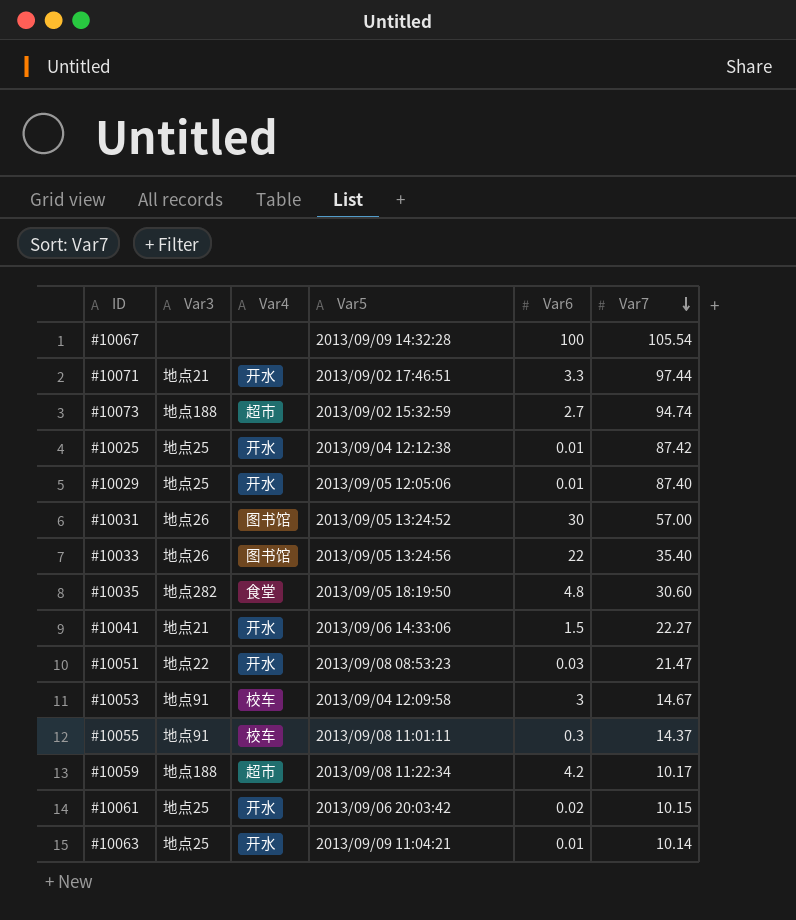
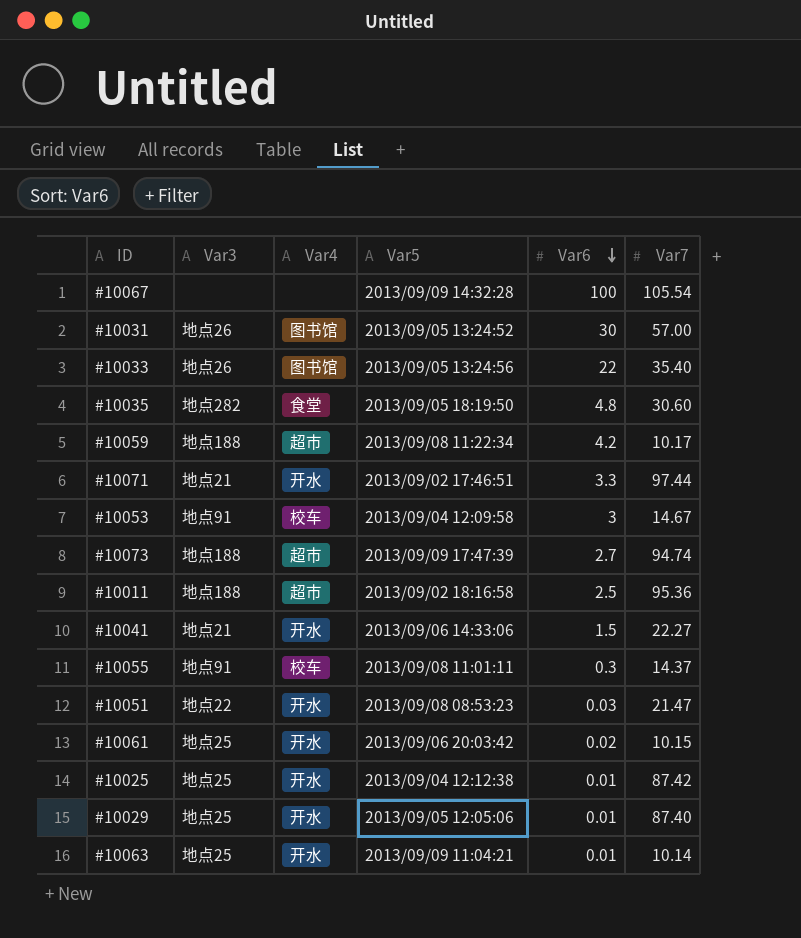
row order: Var7 descending -> Var6 descending
#10073 | Var5: 2013/09/02 15:32:59 -> 2013/09/09 17:47:39
row #10011: none -> 地点188 | 超市 | 2013/09/02 18:16:58 | 2.5 | 95.36

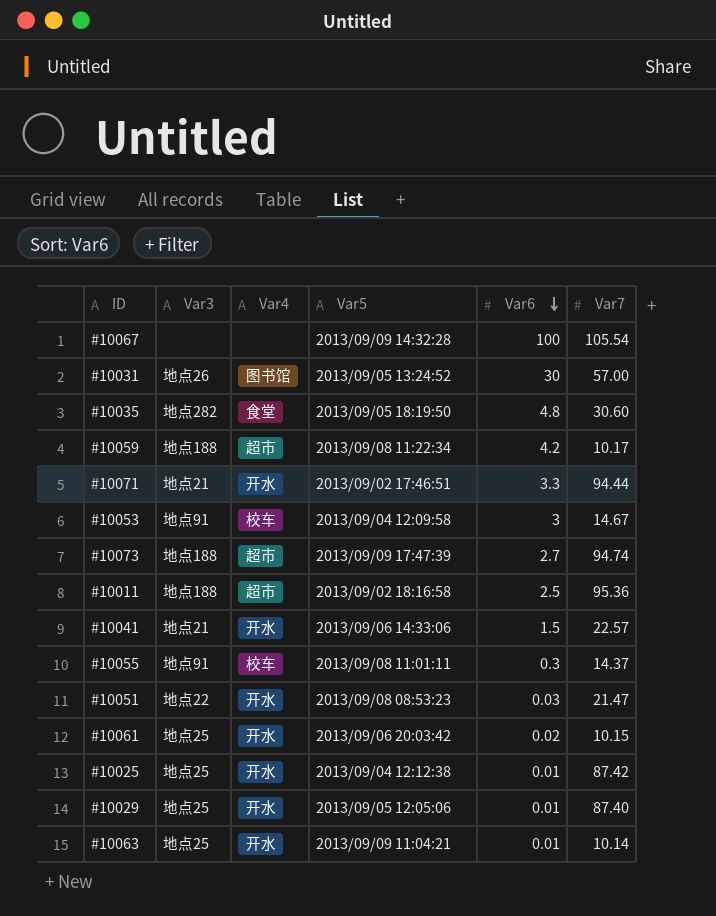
row #10033: 地点26 | 图书馆 | 2013/09/05 13:24:56 | 22 | 35.40 -> none
#10071 | Var7: 97.44 -> 94.44
#10041 | Var7: 22.27 -> 22.57

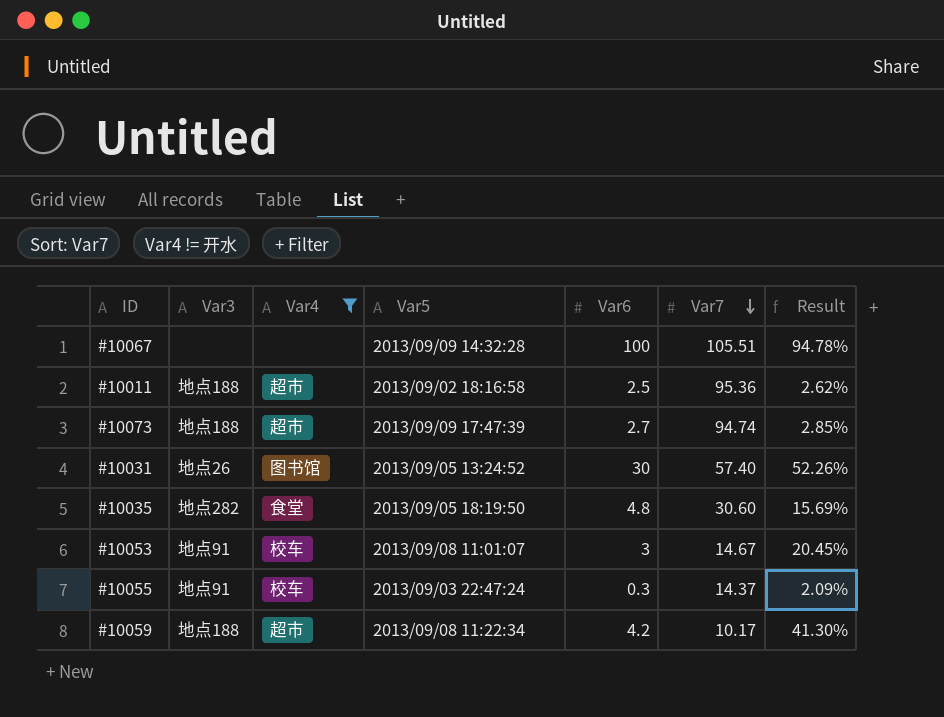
filter: none -> Var4 != 开水
row order: Var6 descending -> Var7 descending
column Result | formula: none -> [Var6] / [Var7]
#10067 | Var7: 105.54 -> 105.51
#10031 | Var7: 57.00 -> 57.40
#10053 | Var5: 2013/09/04 12:09:58 -> 2013/09/08 11:01:07
#10055 | Var5: 2013/09/08 11:01:11 -> 2013/09/03 22:47:24

